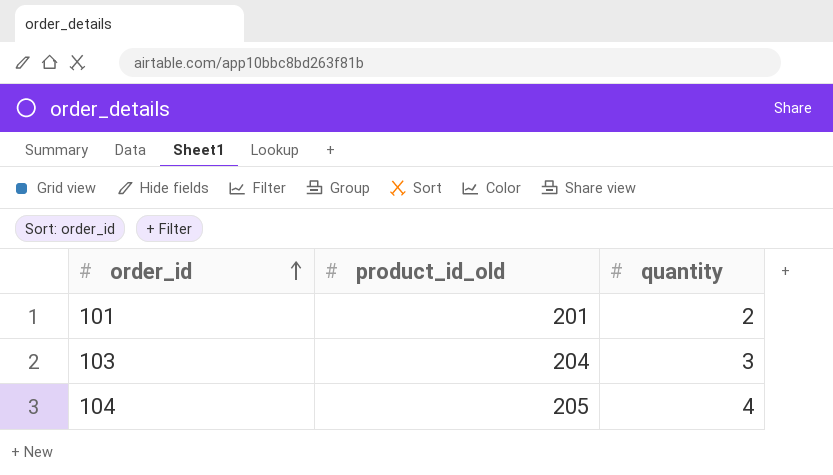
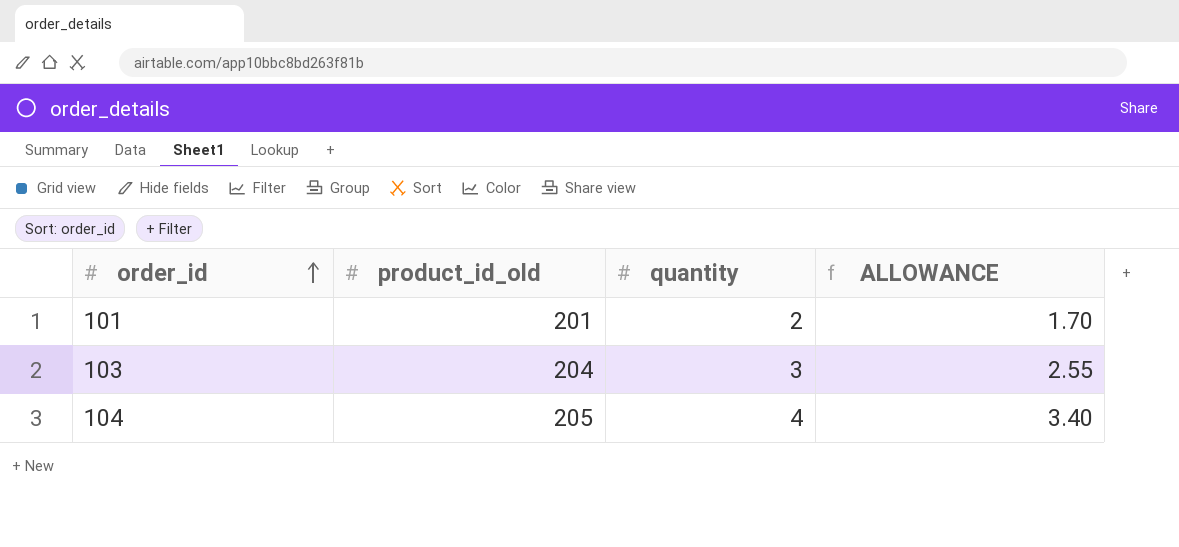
column ALLOWANCE | formula: none -> [quantity] * 0.85

